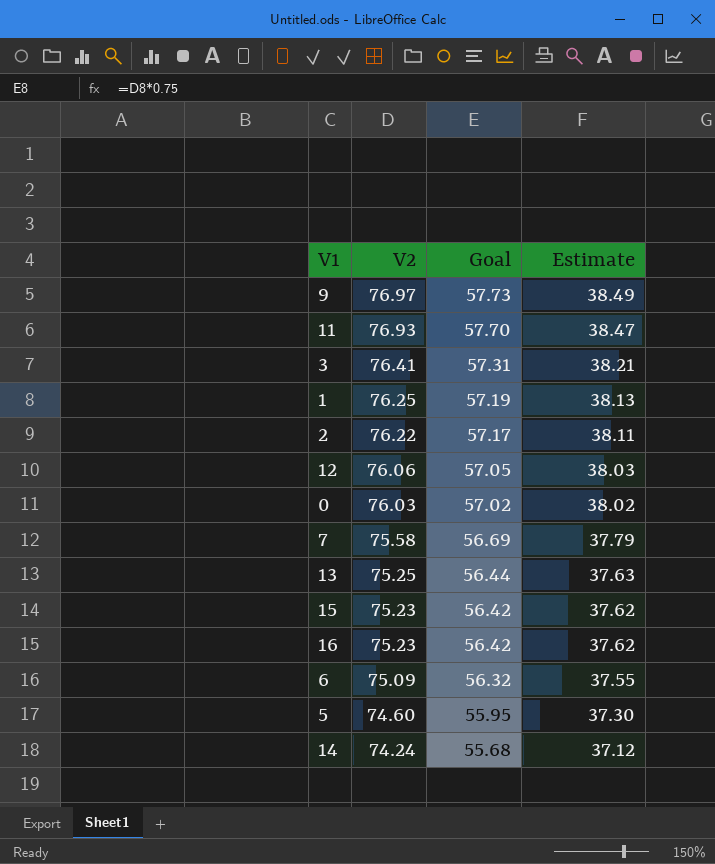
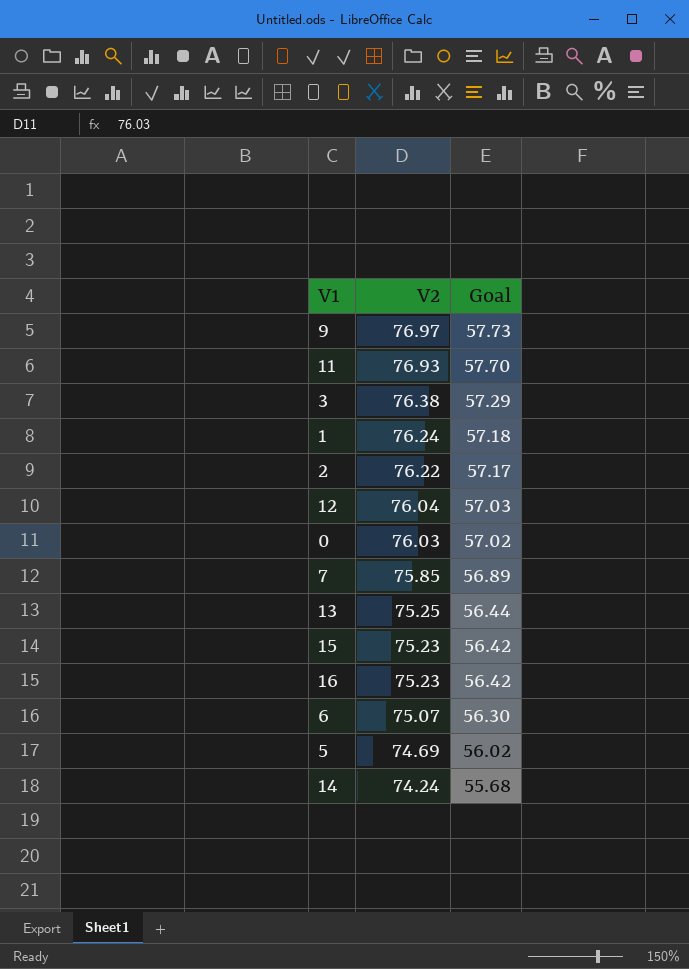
column Estimate | formula: [V2] * 0.5 -> none
3 | V2: 76.41 -> 76.38
3 | Goal: 57.31 -> 57.29
1 | V2: 76.25 -> 76.24
1 | Goal: 57.19 -> 57.18
12 | V2: 76.06 -> 76.04
12 | Goal: 57.05 -> 57.03
7 | V2: 75.58 -> 75.85
7 | Goal: 56.69 -> 56.89
6 | V2: 75.09 -> 75.07
6 | Goal: 56.32 -> 56.30
5 | V2: 74.60 -> 74.69
5 | Goal: 55.95 -> 56.02

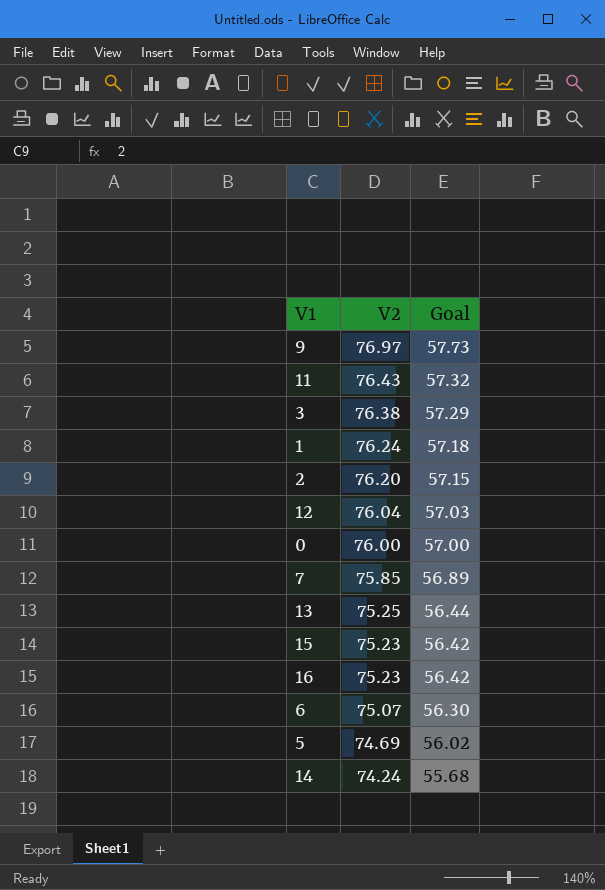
11 | V2: 76.93 -> 76.43
11 | Goal: 57.70 -> 57.32
2 | V2: 76.22 -> 76.20
2 | Goal: 57.17 -> 57.15
0 | V2: 76.03 -> 76.00
0 | Goal: 57.02 -> 57.00

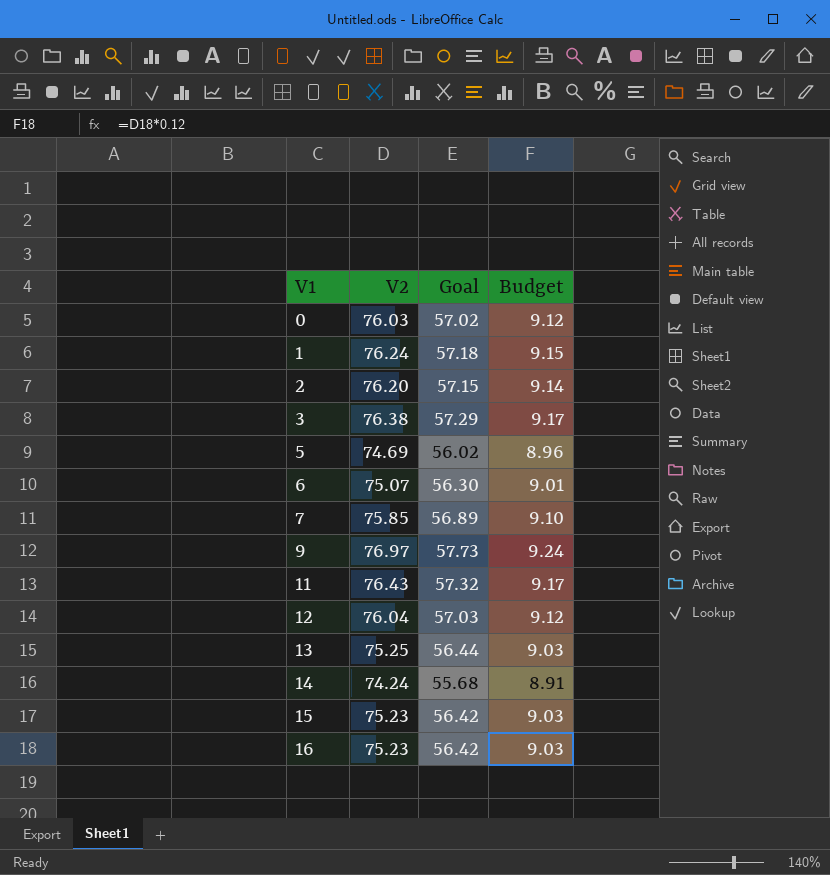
row order: V2 descending -> V1 ascending
column Budget | formula: none -> [V2] * 0.12
0 | V2: 76.00 -> 76.03
0 | Goal: 57.00 -> 57.02

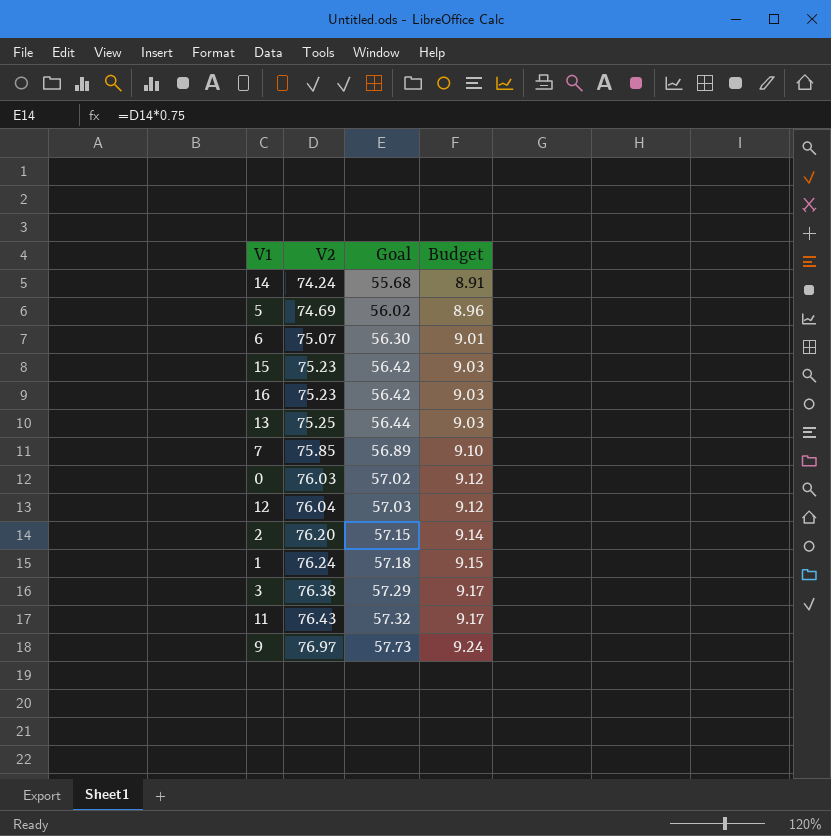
row order: V1 ascending -> V2 ascending

